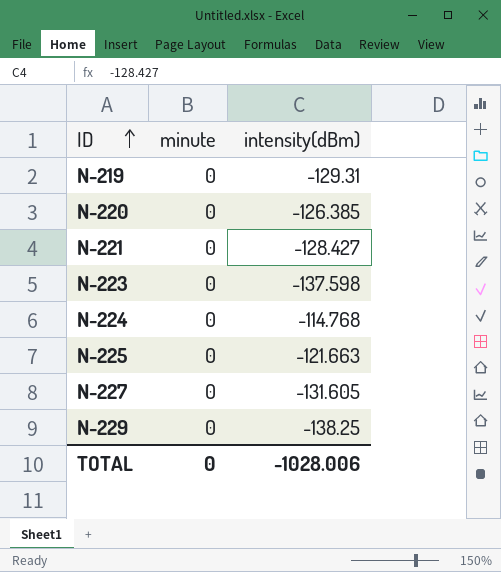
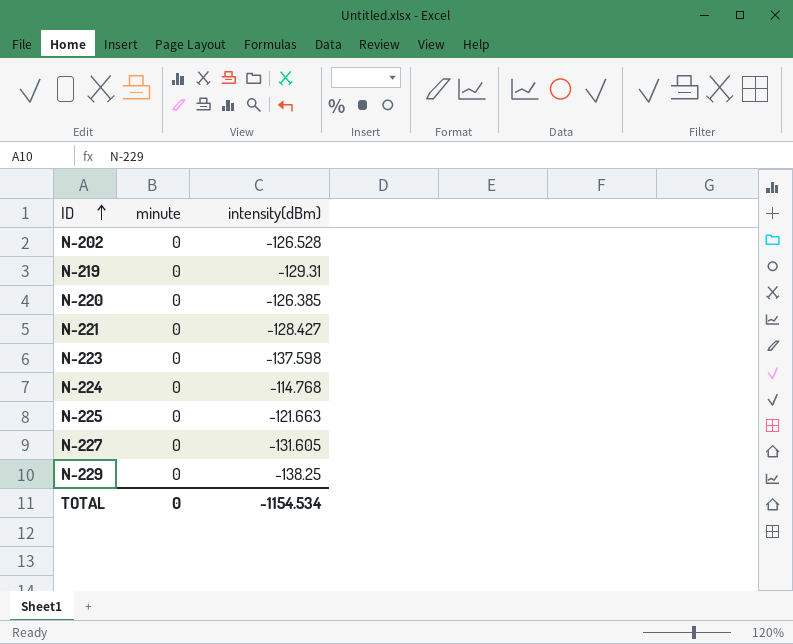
row N-202: none -> 0 | -126.528
TOTAL | intensity(dBm): -1028.006 -> -1154.534

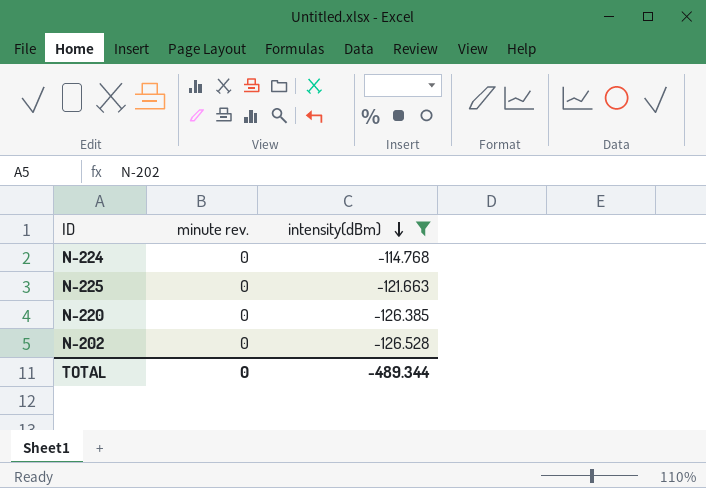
filter: none -> intensity(dBm) >= -126.528
row order: ID ascending -> intensity(dBm) descending
column name: minute -> minute rev.
TOTAL | intensity(dBm): -1154.534 -> -489.344

